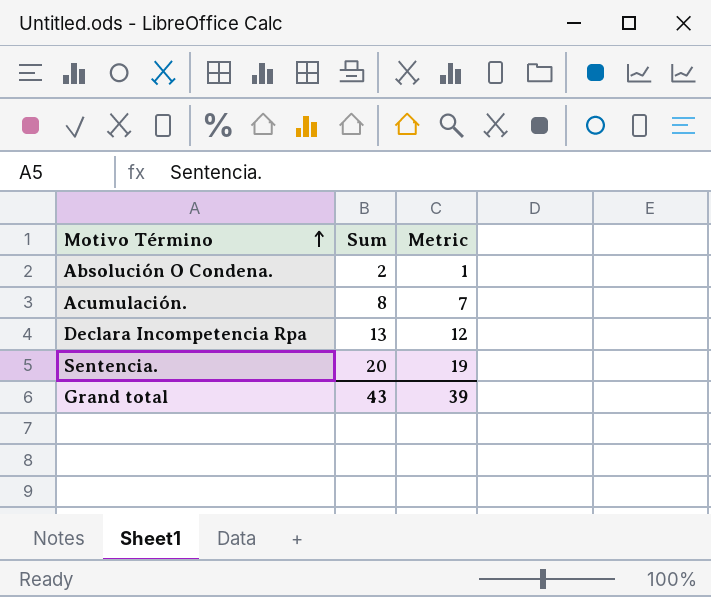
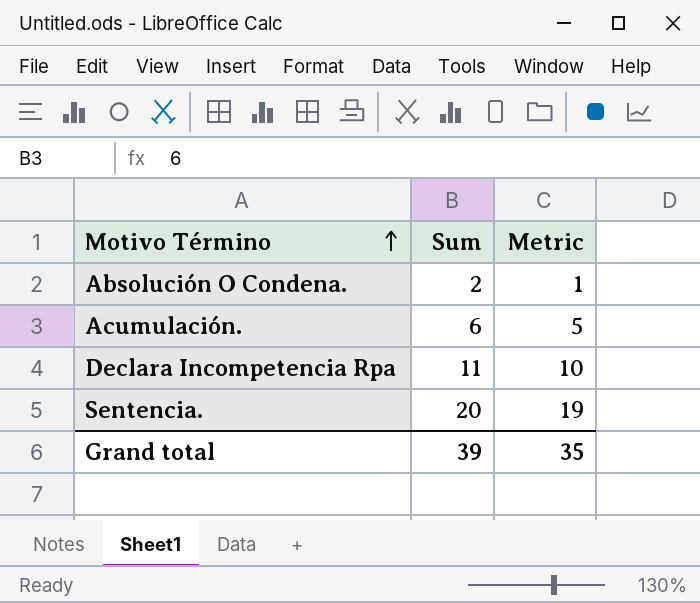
Acumulación. | Sum: 8 -> 6
Acumulación. | Metric: 7 -> 5
Declara Incompetencia Rpa | Sum: 13 -> 11
Declara Incompetencia Rpa | Metric: 12 -> 10
Grand total | Sum: 43 -> 39
Grand total | Metric: 39 -> 35

